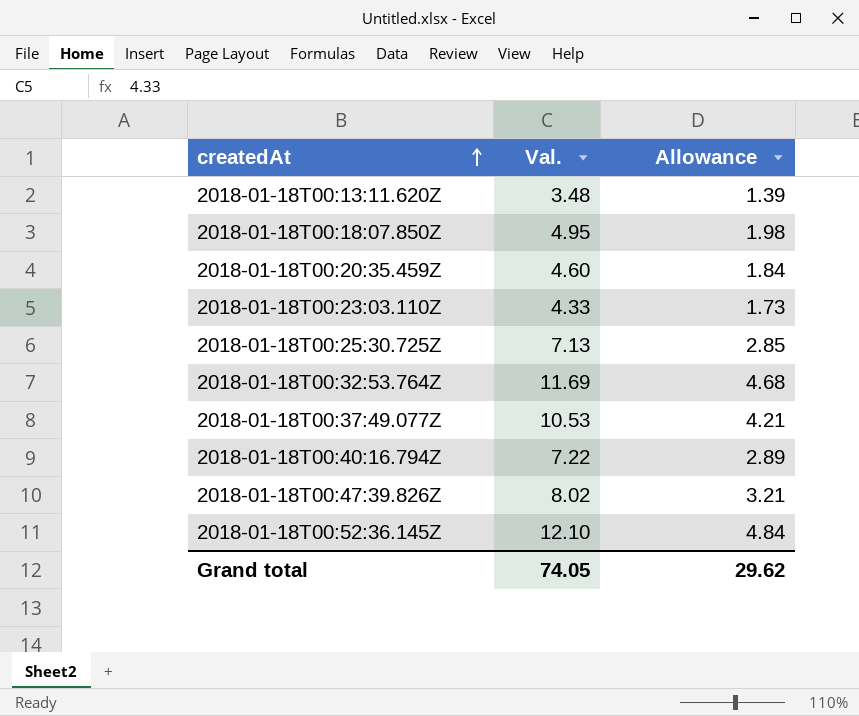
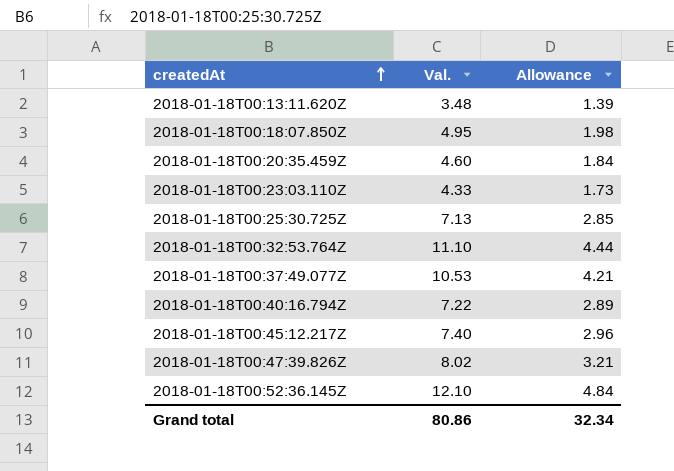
2018-01-18T00:32:53.764Z | Val.: 11.69 -> 11.10
2018-01-18T00:32:53.764Z | Allowance: 4.68 -> 4.44
row 2018-01-18T00:45:12.217Z: none -> 7.40 | 2.96
Grand total | Val.: 74.05 -> 80.86
Grand total | Allowance: 29.62 -> 32.34

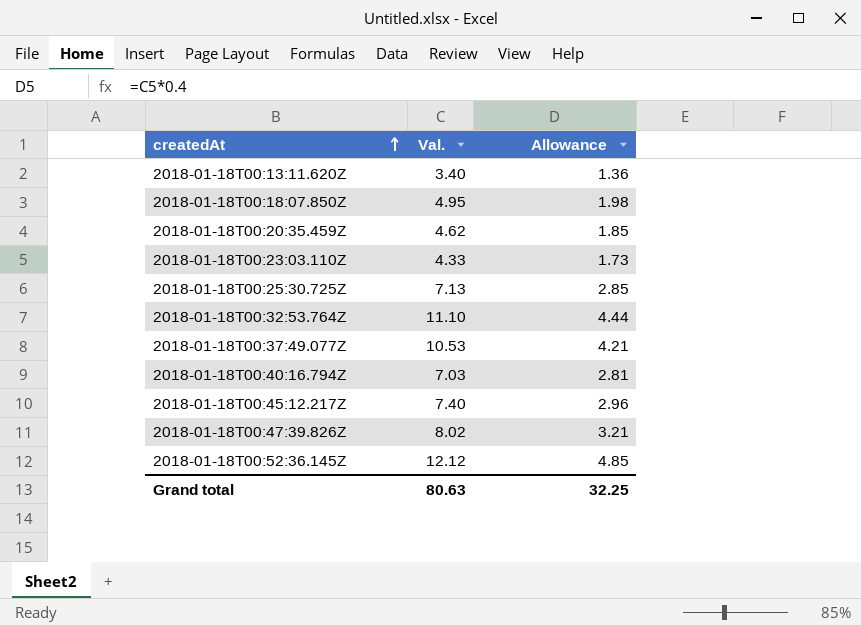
2018-01-18T00:13:11.620Z | Val.: 3.48 -> 3.40
2018-01-18T00:13:11.620Z | Allowance: 1.39 -> 1.36
2018-01-18T00:20:35.459Z | Val.: 4.60 -> 4.62
2018-01-18T00:20:35.459Z | Allowance: 1.84 -> 1.85
2018-01-18T00:40:16.794Z | Val.: 7.22 -> 7.03
2018-01-18T00:40:16.794Z | Allowance: 2.89 -> 2.81
2018-01-18T00:52:36.145Z | Val.: 12.10 -> 12.12
2018-01-18T00:52:36.145Z | Allowance: 4.84 -> 4.85
Grand total | Val.: 80.86 -> 80.63
Grand total | Allowance: 32.34 -> 32.25

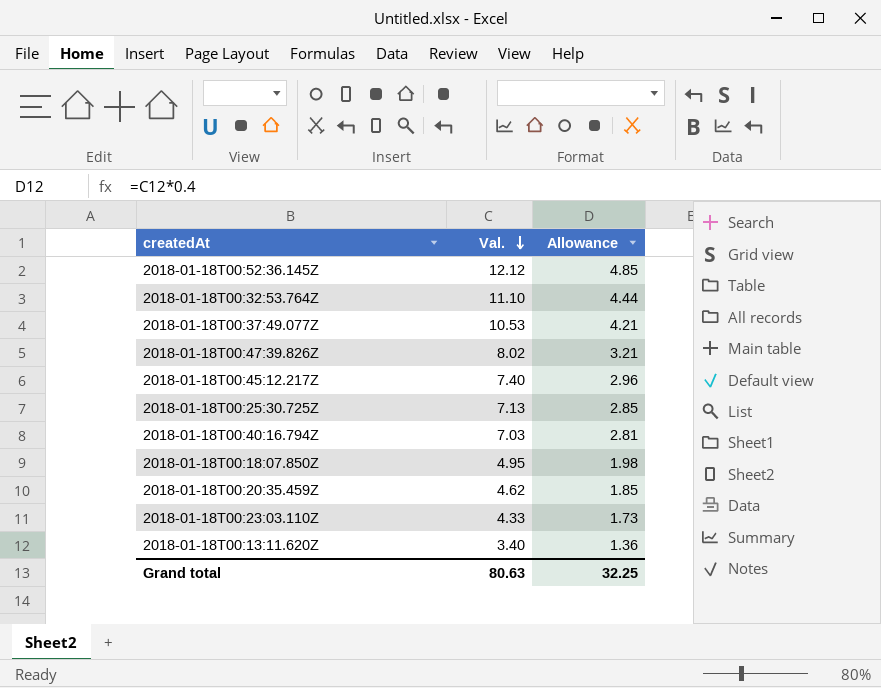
row order: createdAt ascending -> Val. descending

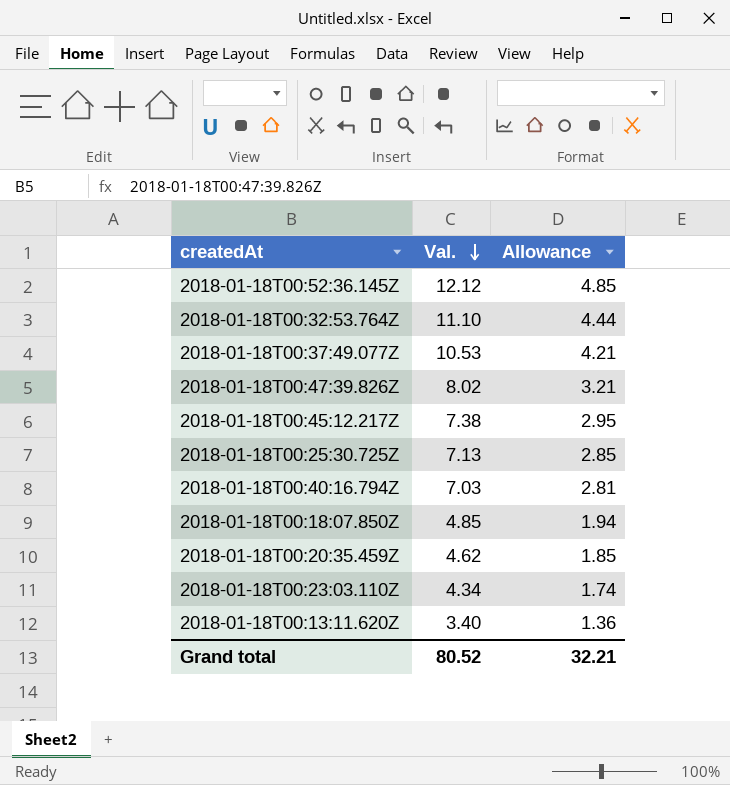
2018-01-18T00:45:12.217Z | Val.: 7.40 -> 7.38
2018-01-18T00:45:12.217Z | Allowance: 2.96 -> 2.95
2018-01-18T00:18:07.850Z | Val.: 4.95 -> 4.85
2018-01-18T00:18:07.850Z | Allowance: 1.98 -> 1.94
2018-01-18T00:23:03.110Z | Val.: 4.33 -> 4.34
2018-01-18T00:23:03.110Z | Allowance: 1.73 -> 1.74
Grand total | Val.: 80.63 -> 80.52
Grand total | Allowance: 32.25 -> 32.21

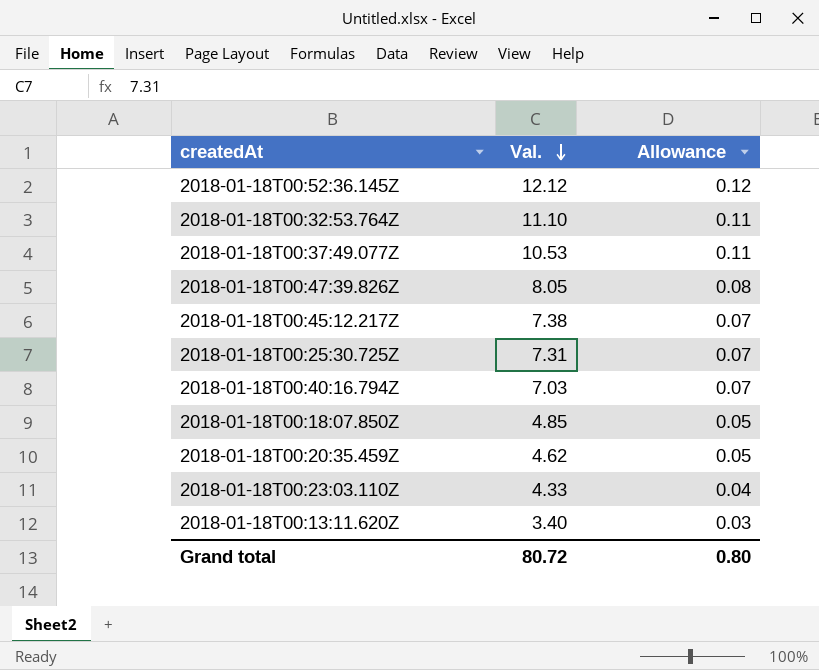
column Allowance | formula: [Val.] * 0.4 -> [Val.] * 0.01
2018-01-18T00:47:39.826Z | Val.: 8.02 -> 8.05
2018-01-18T00:25:30.725Z | Val.: 7.13 -> 7.31
2018-01-18T00:23:03.110Z | Val.: 4.34 -> 4.33
Grand total | Val.: 80.52 -> 80.72
Grand total | Allowance: 32.21 -> 0.80

